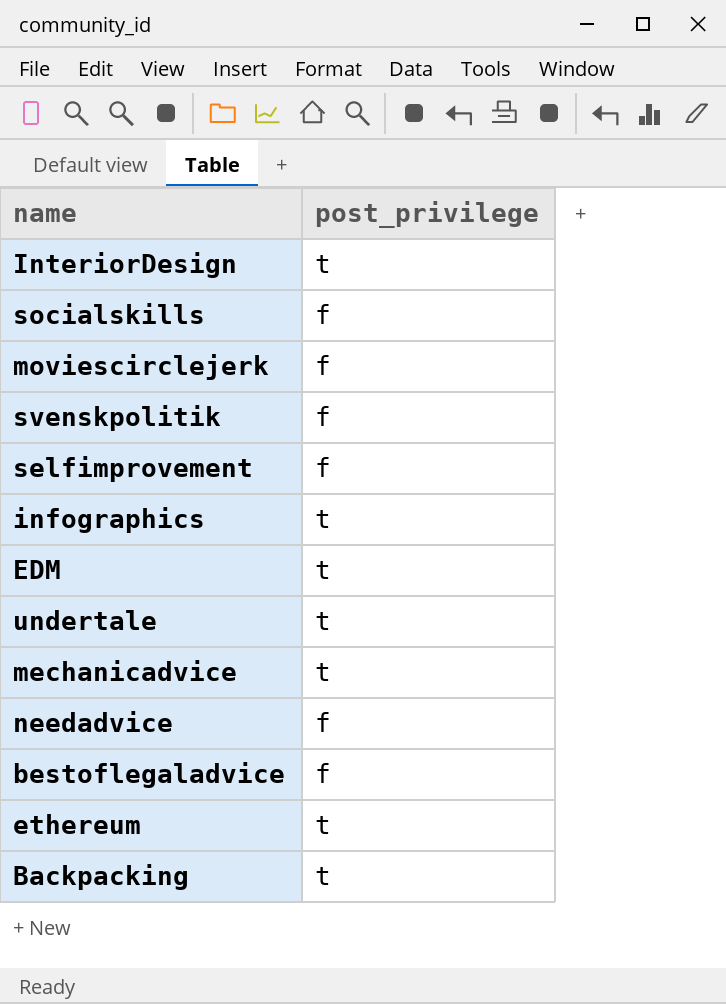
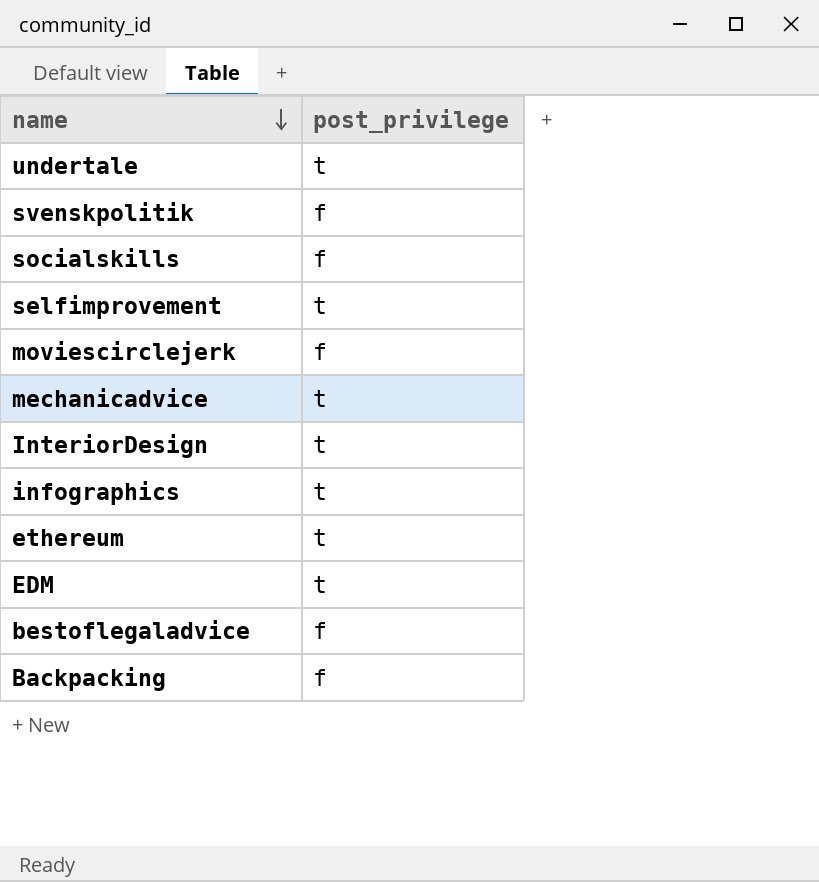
row order: none -> name descending
row needadvice: f -> none
selfimprovement | post_privilege: f -> t
Backpacking | post_privilege: t -> f

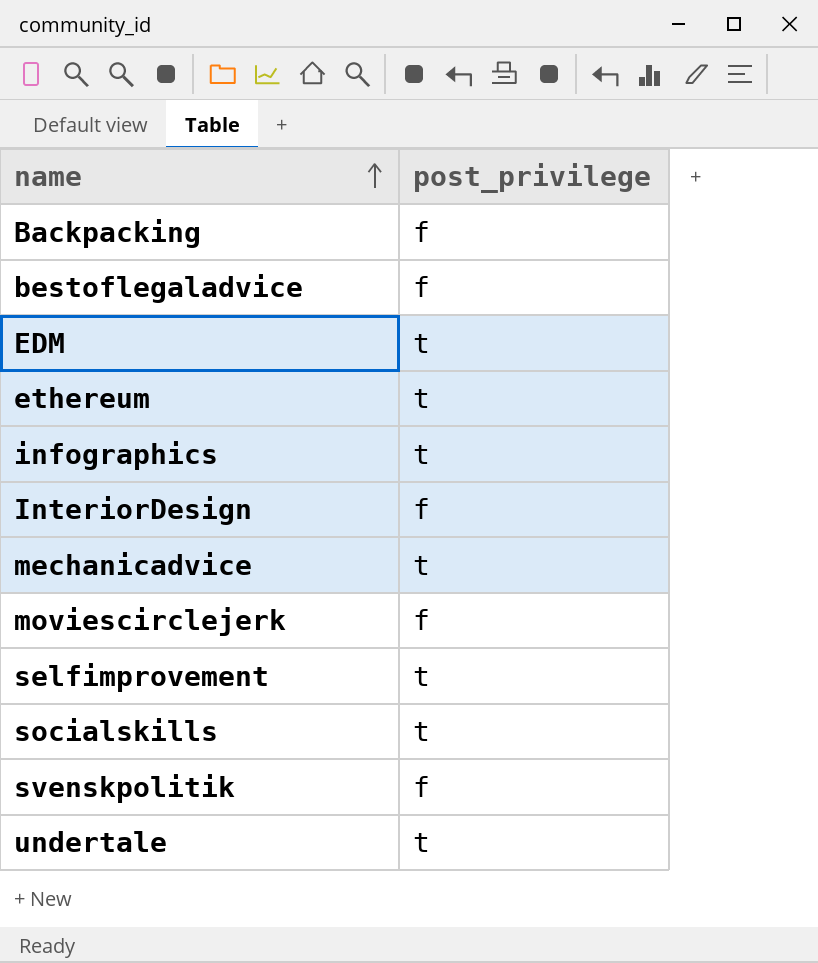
row order: name descending -> name ascending
InteriorDesign | post_privilege: t -> f
socialskills | post_privilege: f -> t

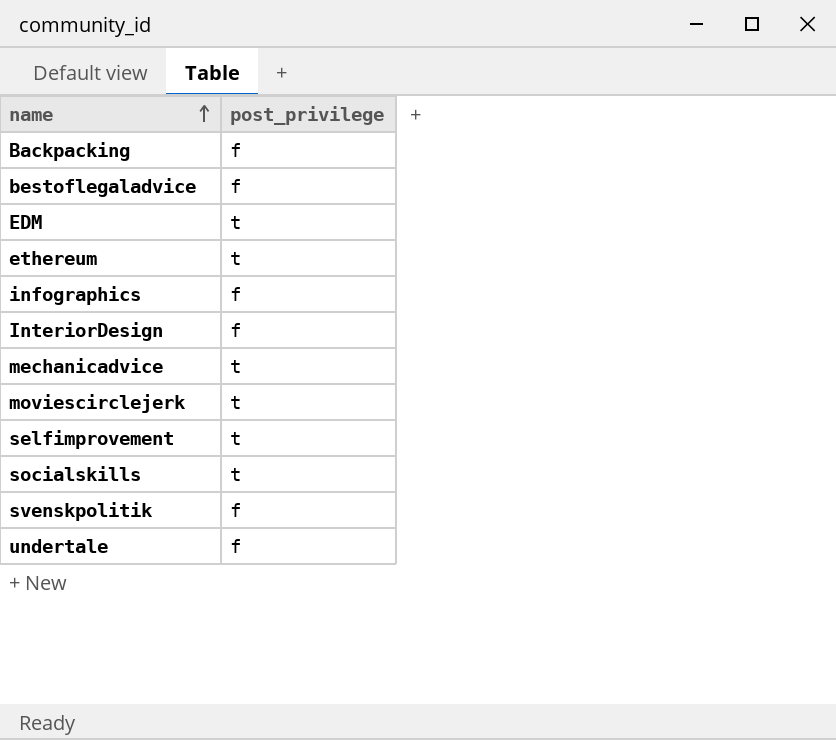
infographics | post_privilege: t -> f
moviescirclejerk | post_privilege: f -> t
undertale | post_privilege: t -> f

